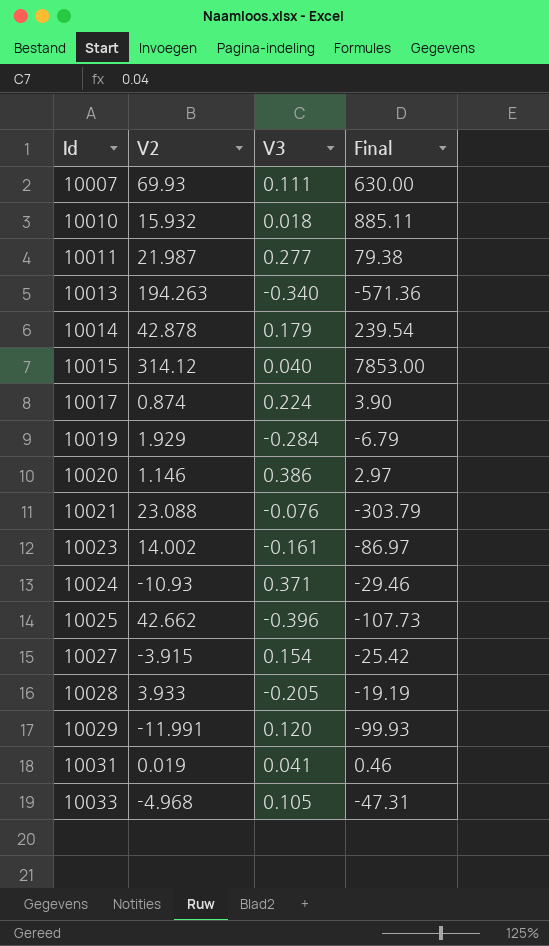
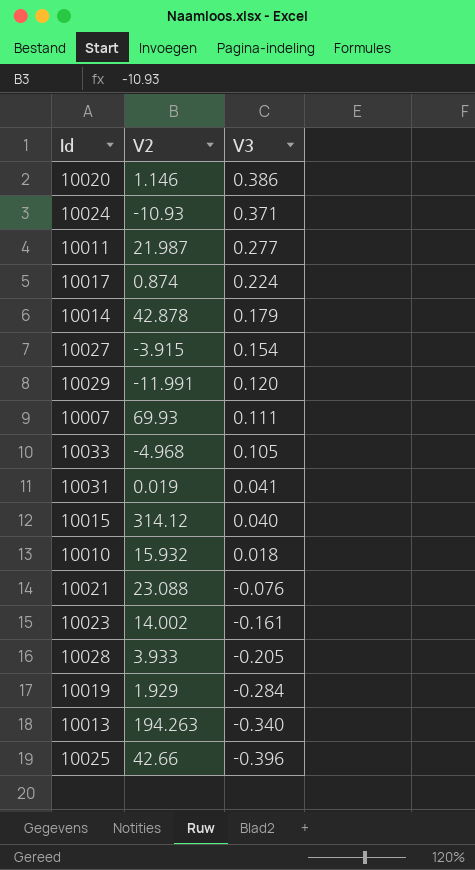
row order: Id ascending -> V3 descending
column Final | formula: [V2] / [V3] -> none
10025 | V2: 42.662 -> 42.66

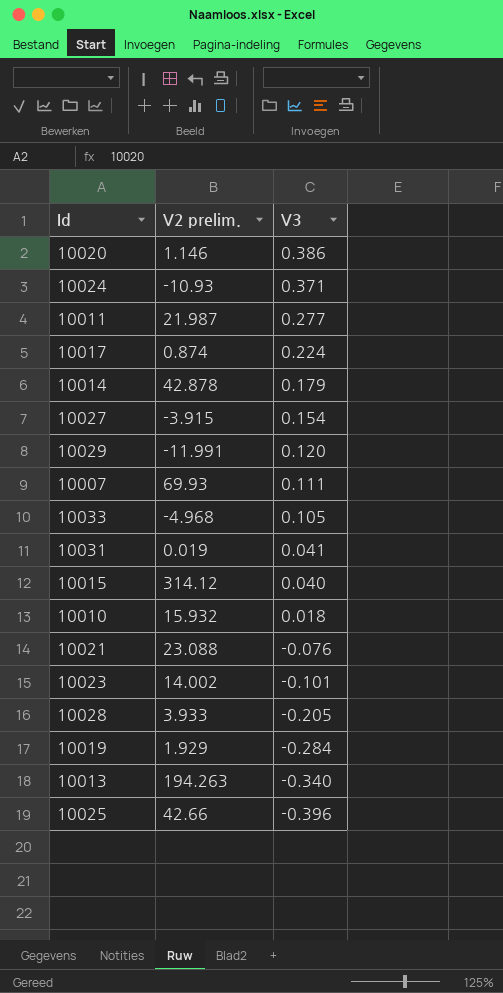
column name: V2 -> V2 prelim.
10023 | V3: -0.161 -> -0.101

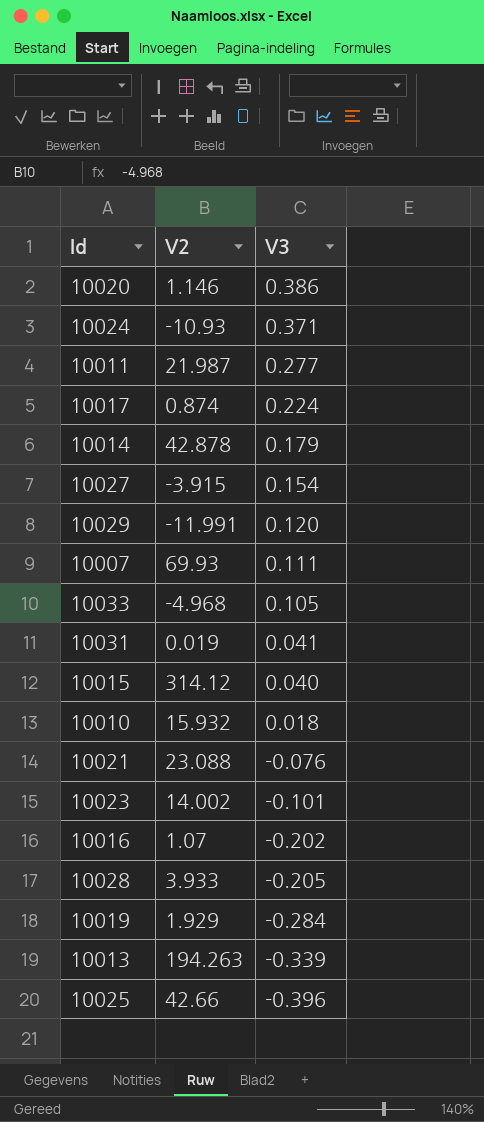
column name: V2 prelim. -> V2
row 10016: none -> 1.07 | -0.202
10013 | V3: -0.340 -> -0.339

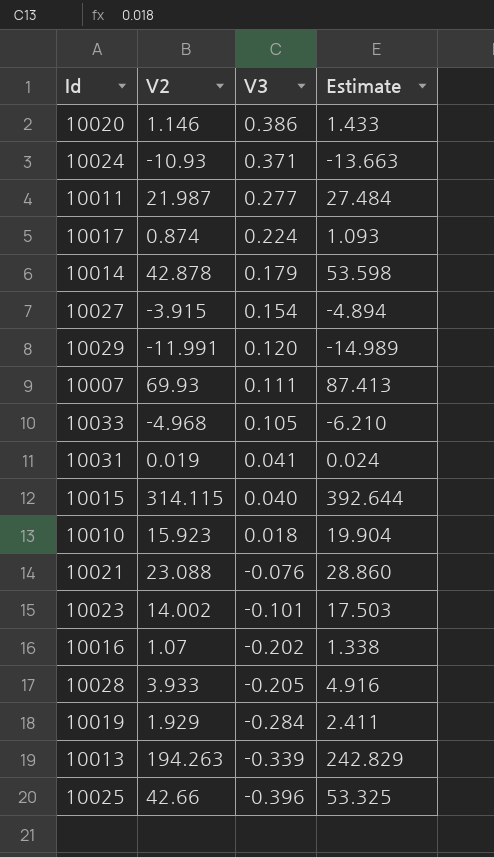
column Estimate | formula: none -> [V2] * 1.25
10015 | V2: 314.12 -> 314.115
10010 | V2: 15.932 -> 15.923

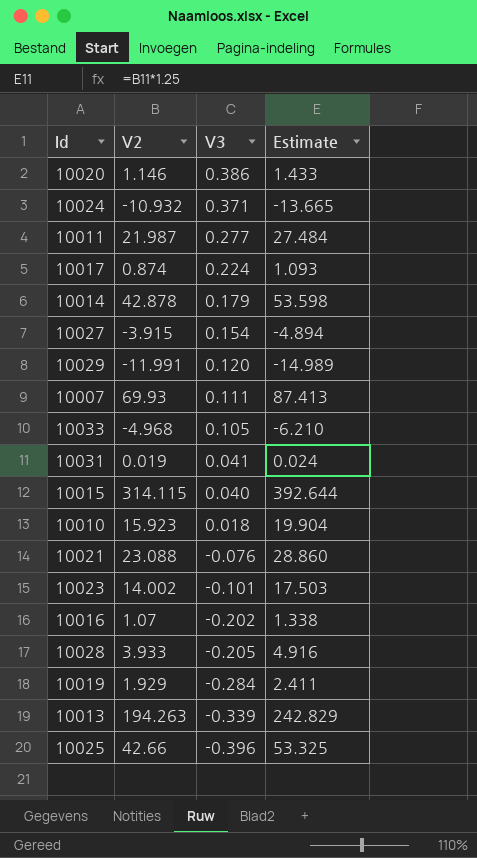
10024 | V2: -10.93 -> -10.932
10024 | Estimate: -13.663 -> -13.665

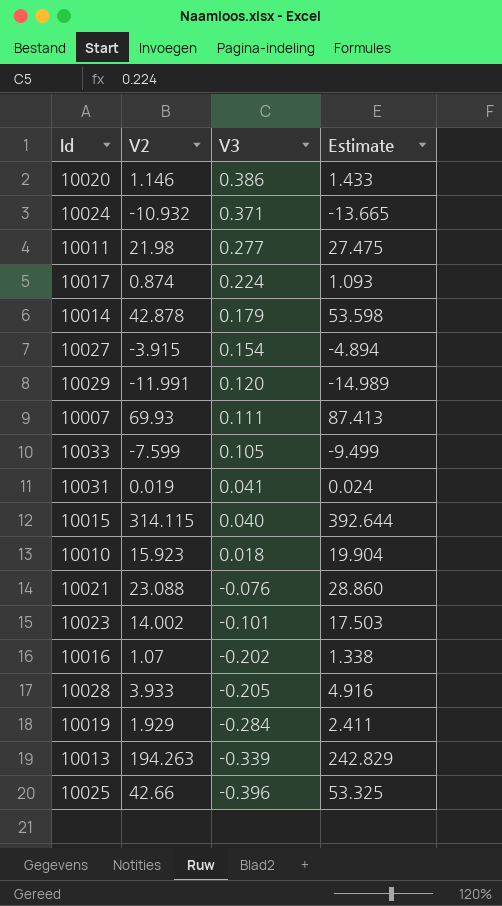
10011 | V2: 21.987 -> 21.98
10011 | Estimate: 27.484 -> 27.475
10033 | V2: -4.968 -> -7.599
10033 | Estimate: -6.210 -> -9.499

